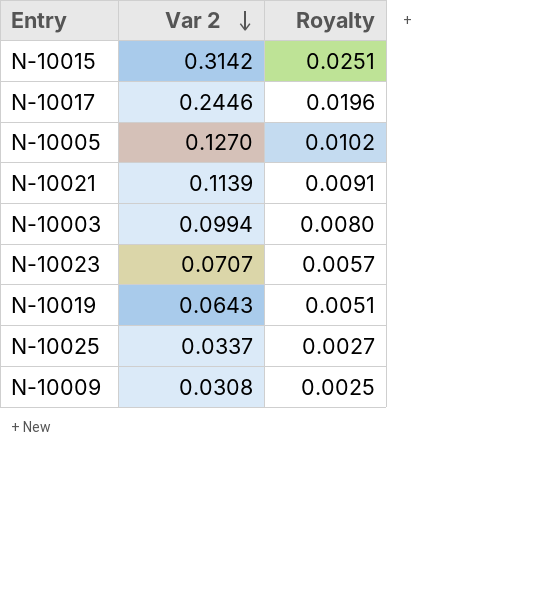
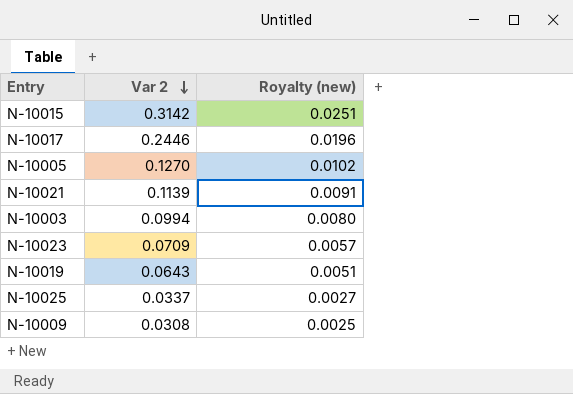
column name: Royalty -> Royalty (new)
N-10023 | Var 2: 0.0707 -> 0.0709

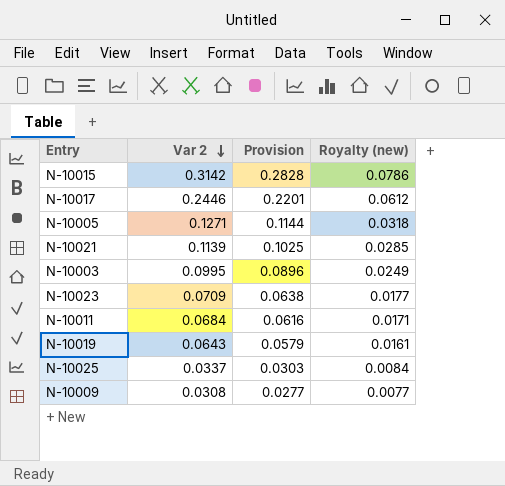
column Provision | formula: none -> [Var 2] * 0.9
column Royalty (new) | formula: [Var 2] * 0.08 -> [Var 2] * 0.25
N-10005 | Var 2: 0.1270 -> 0.1271
N-10003 | Var 2: 0.0994 -> 0.0995
row N-10011: none -> 0.0684 | 0.0616 | 0.0171

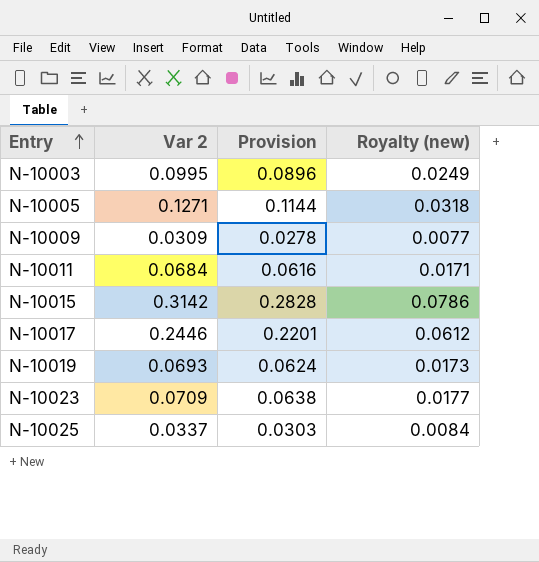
row order: Var 2 descending -> Entry ascending
row N-10021: 0.1139 | 0.1025 | 0.0285 -> none
N-10009 | Var 2: 0.0308 -> 0.0309
N-10009 | Provision: 0.0277 -> 0.0278
N-10019 | Var 2: 0.0643 -> 0.0693
N-10019 | Provision: 0.0579 -> 0.0624
N-10019 | Royalty (new): 0.0161 -> 0.0173

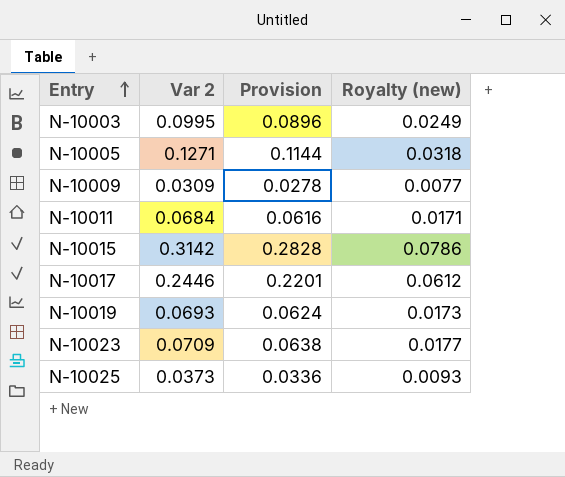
N-10025 | Var 2: 0.0337 -> 0.0373
N-10025 | Provision: 0.0303 -> 0.0336
N-10025 | Royalty (new): 0.0084 -> 0.0093

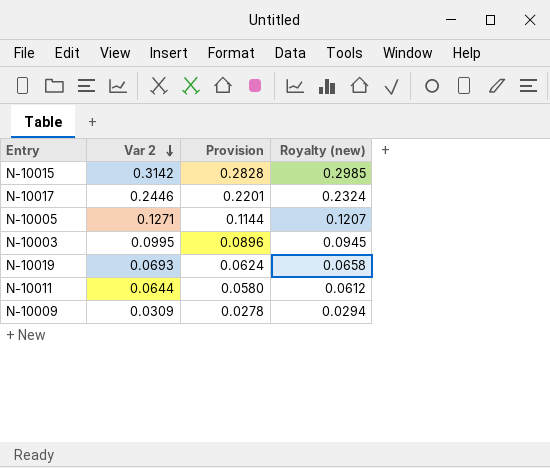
row order: Entry ascending -> Var 2 descending
column Royalty (new) | formula: [Var 2] * 0.25 -> [Var 2] * 0.95
row N-10023: 0.0709 | 0.0638 | 0.0177 -> none
row N-10025: 0.0373 | 0.0336 | 0.0093 -> none
N-10011 | Var 2: 0.0684 -> 0.0644
N-10011 | Provision: 0.0616 -> 0.0580

